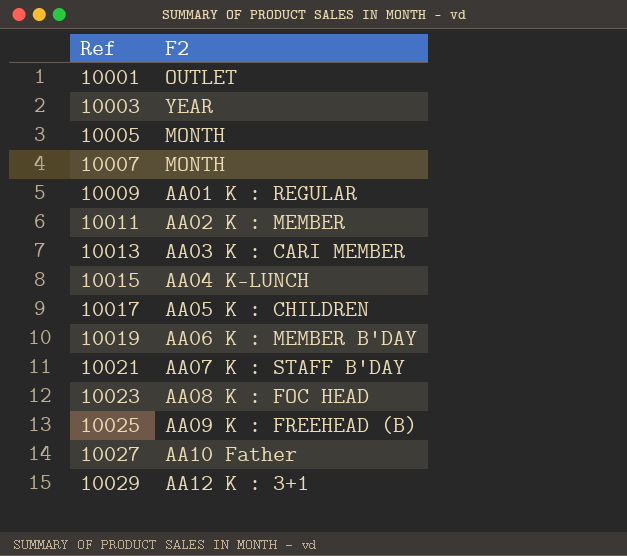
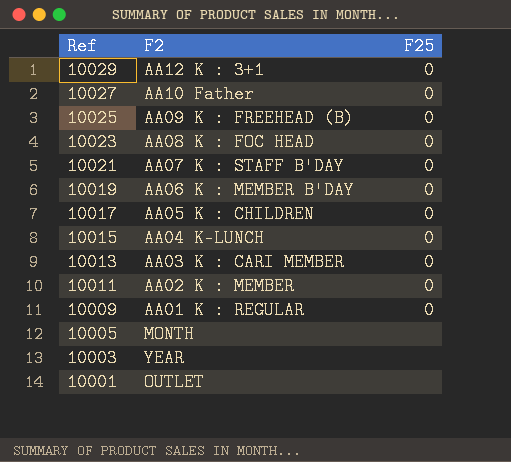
row order: Ref ascending -> Ref descending
column F25 | position: none -> 3
row 10007: MONTH -> none

